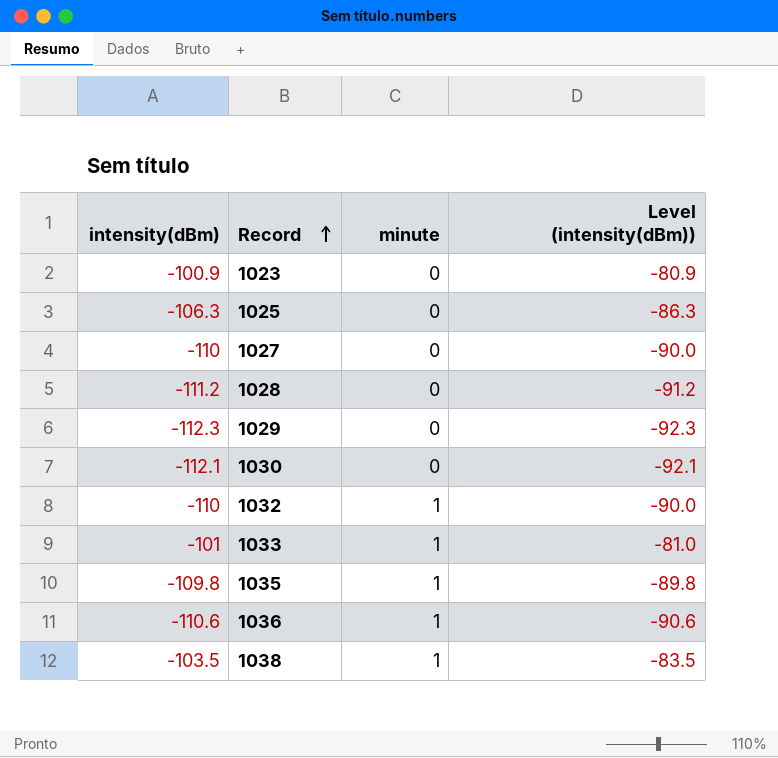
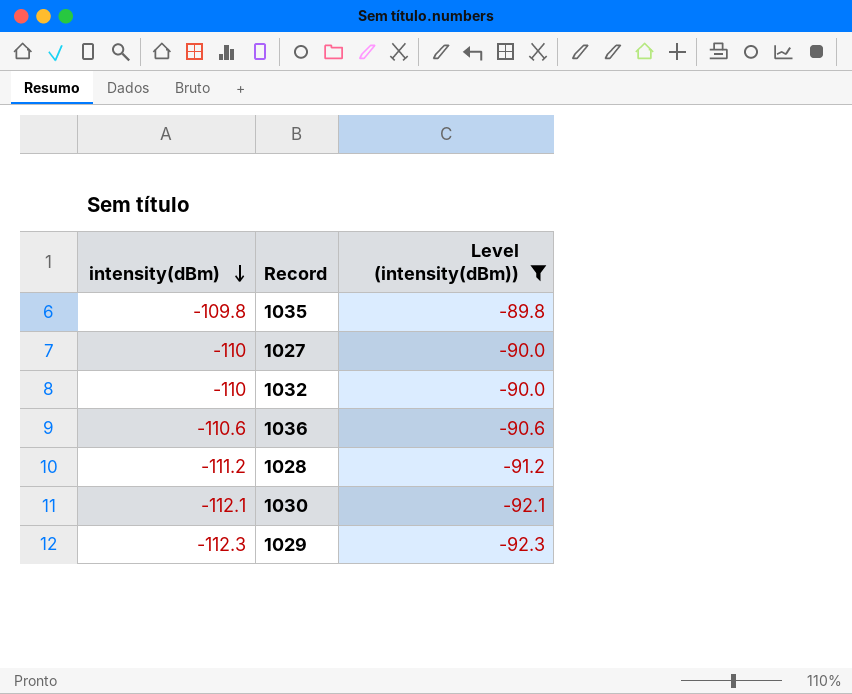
filter: none -> Level (intensity(dBm)) <= -89.8
row order: Record ascending -> intensity(dBm) descending
column minute | position: 3 -> none

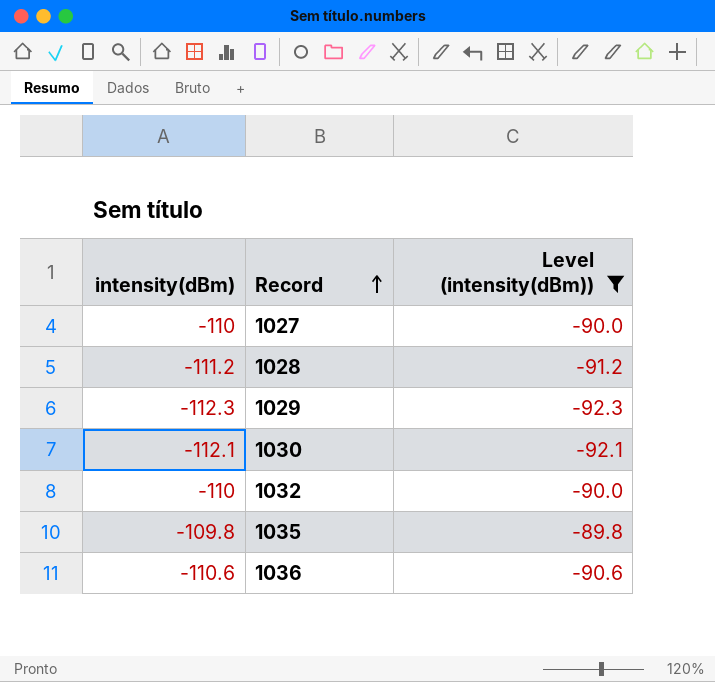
row order: intensity(dBm) descending -> Record ascending

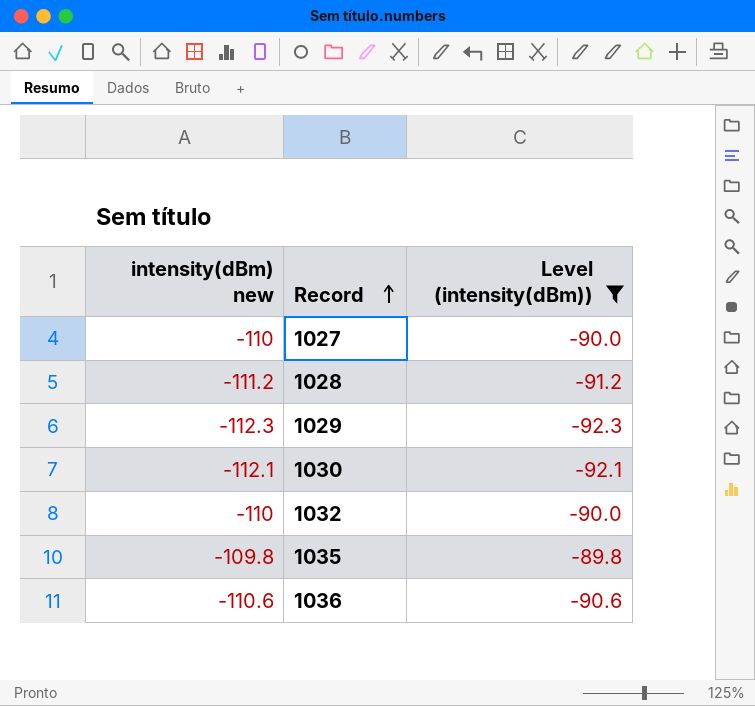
column name: intensity(dBm) -> intensity(dBm) new

